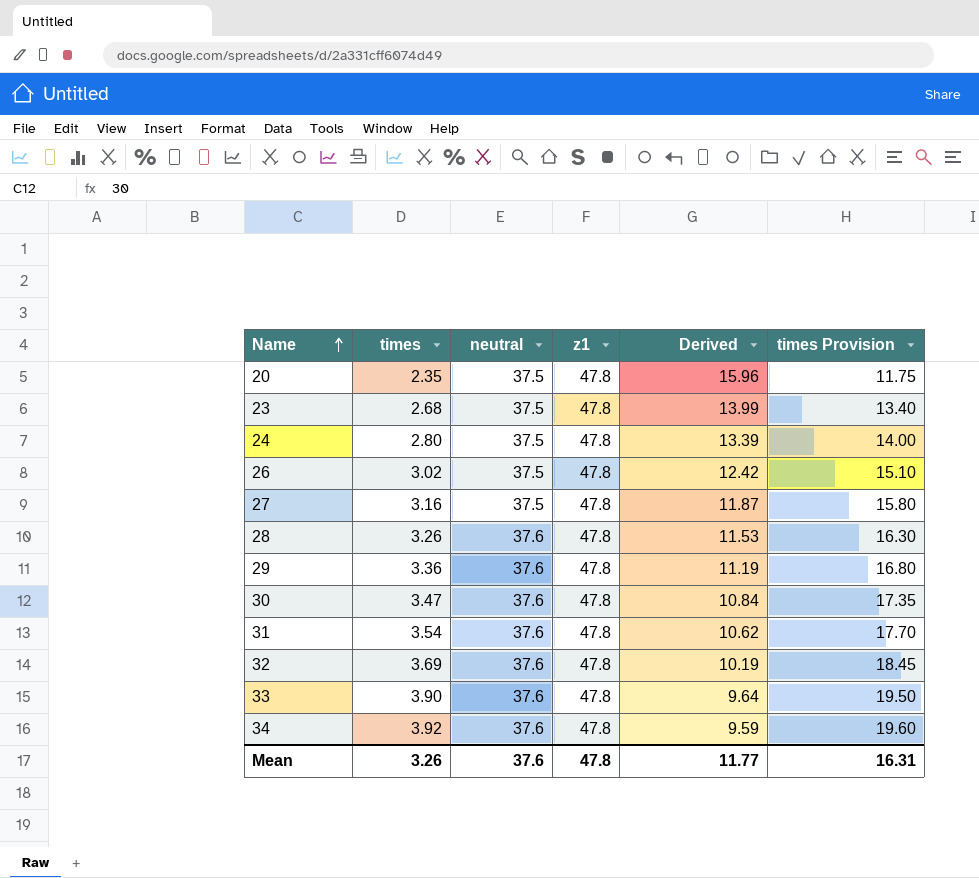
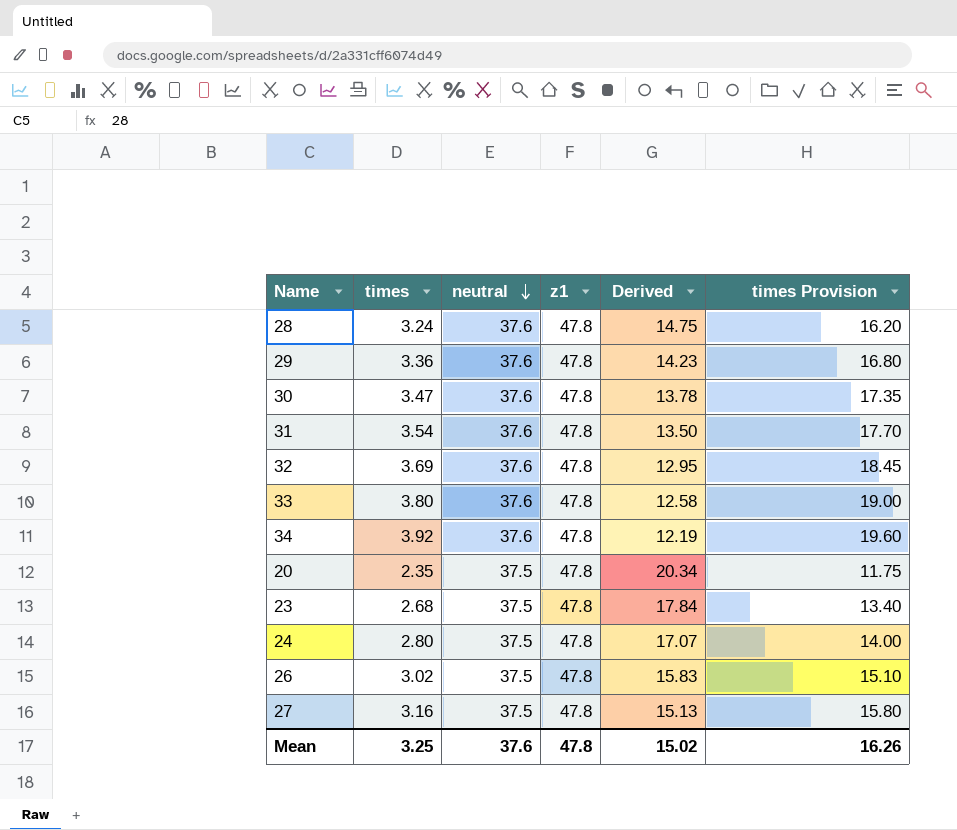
row order: Name ascending -> neutral descending
column Derived | formula: [neutral] / [times] -> [z1] / [times]
28 | times: 3.26 -> 3.24
28 | times Provision: 16.30 -> 16.20
33 | times: 3.90 -> 3.80
33 | times Provision: 19.50 -> 19.00
Mean | times: 3.26 -> 3.25
Mean | Derived: 11.77 -> 15.02
Mean | times Provision: 16.31 -> 16.26

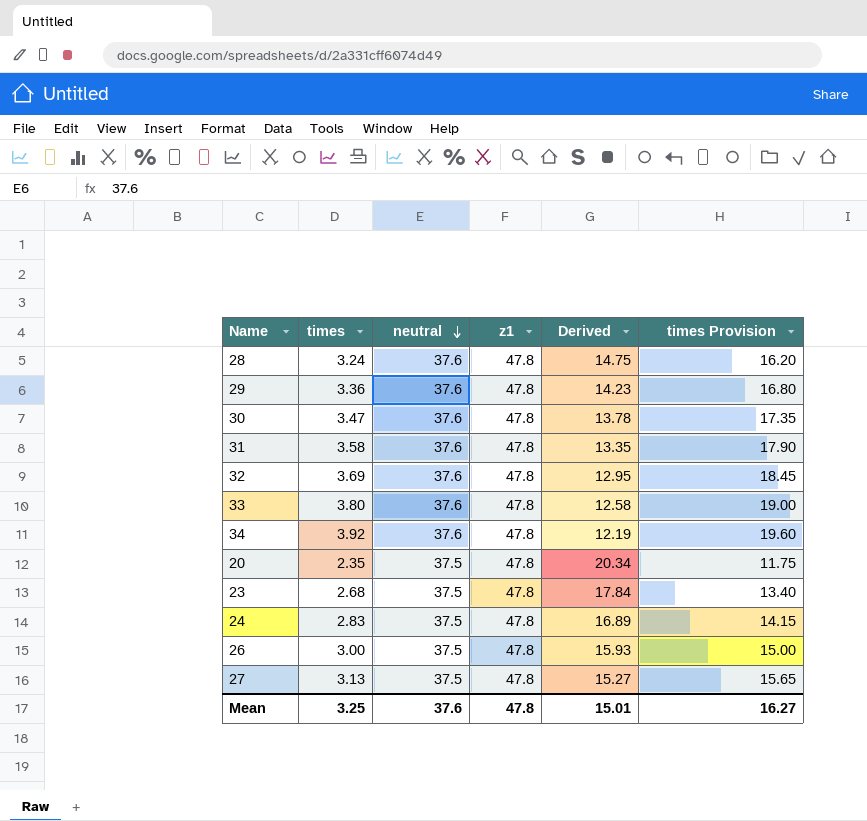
31 | times: 3.54 -> 3.58
31 | Derived: 13.50 -> 13.35
31 | times Provision: 17.70 -> 17.90
24 | times: 2.80 -> 2.83
24 | Derived: 17.07 -> 16.89
24 | times Provision: 14.00 -> 14.15
26 | times: 3.02 -> 3.00
26 | Derived: 15.83 -> 15.93
26 | times Provision: 15.10 -> 15.00
27 | times: 3.16 -> 3.13
27 | Derived: 15.13 -> 15.27
27 | times Provision: 15.80 -> 15.65
Mean | Derived: 15.02 -> 15.01
Mean | times Provision: 16.26 -> 16.27

